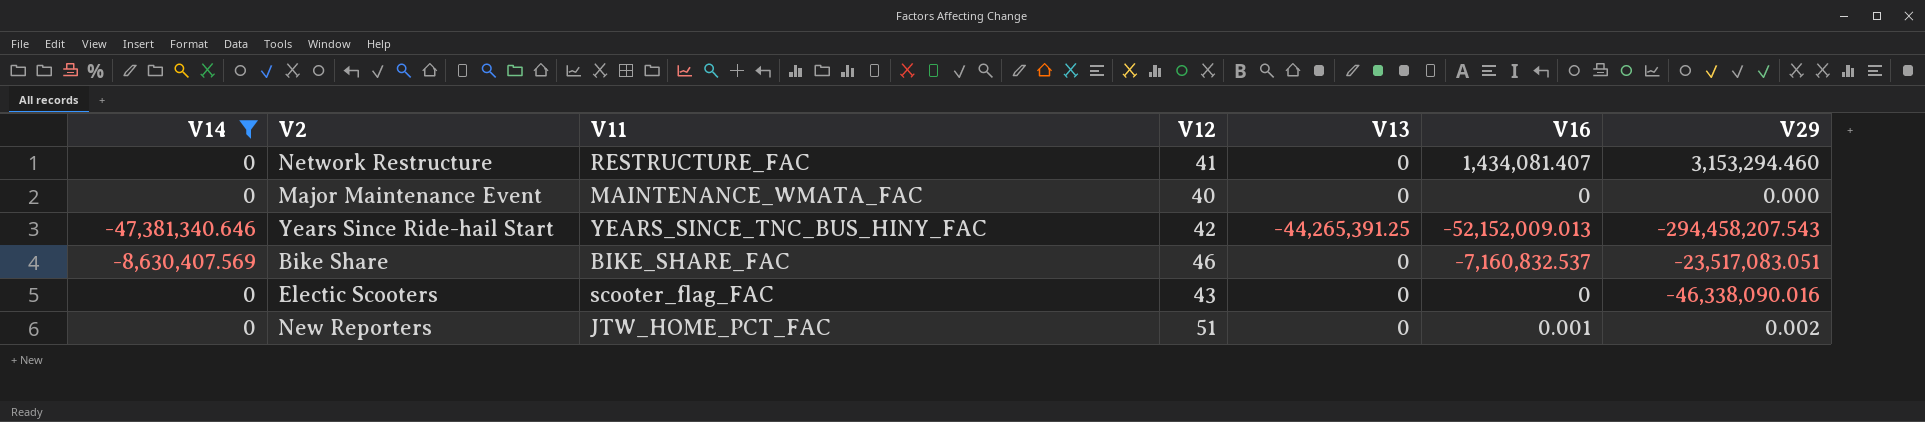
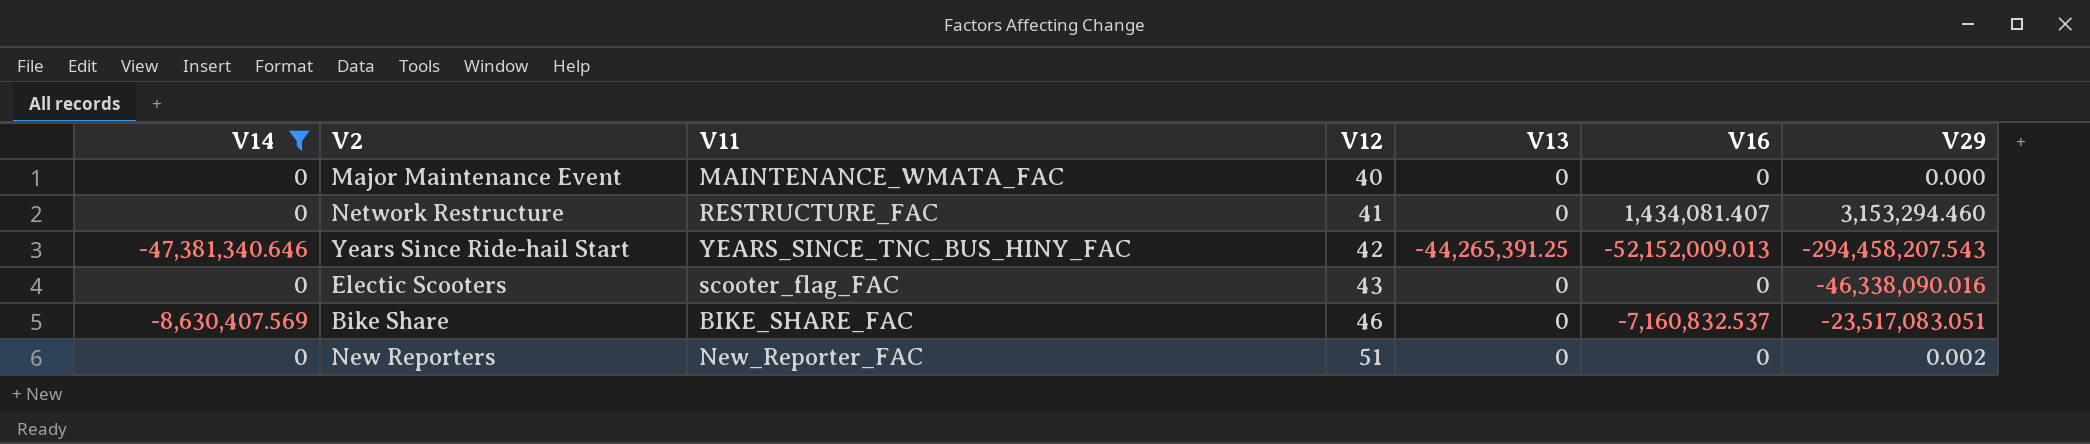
row order: none -> V12 ascending
New Reporters | V11: JTW_HOME_PCT_FAC -> New_Reporter_FAC
New Reporters | V16: 0.001 -> 0

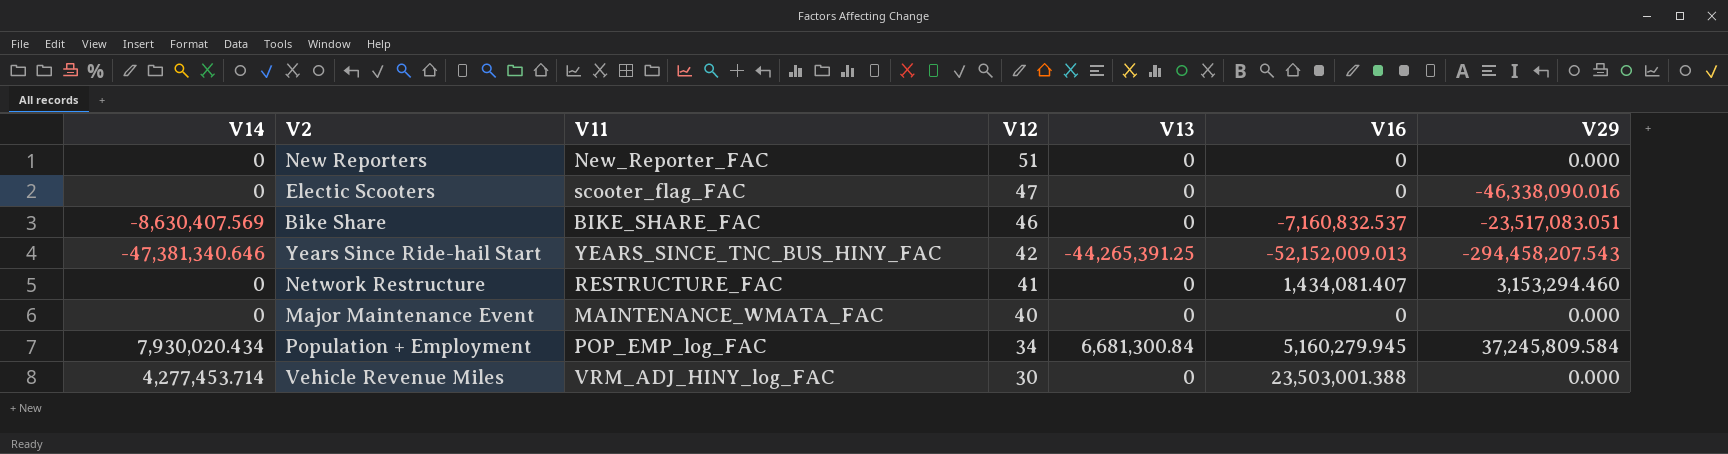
filter: V14 <= 0 -> none
row order: V12 ascending -> V12 descending
New Reporters | V29: 0.002 -> 0.000
Electic Scooters | V12: 43 -> 47

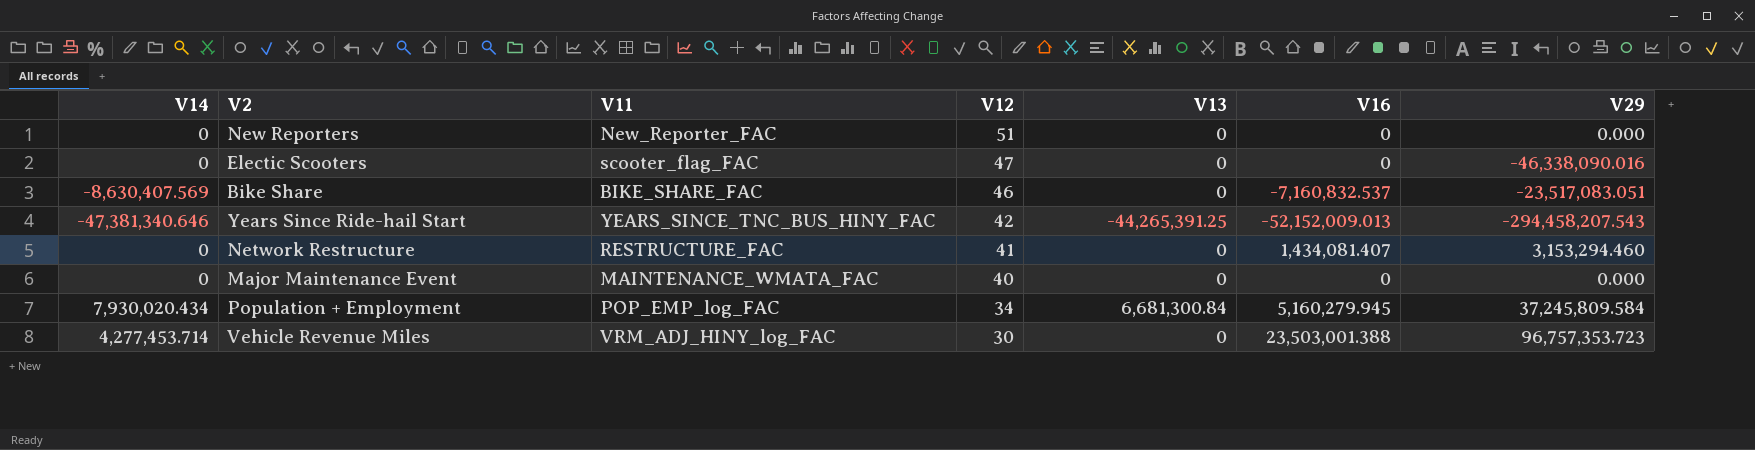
Vehicle Revenue Miles | V29: 0.000 -> 96,757,353.723

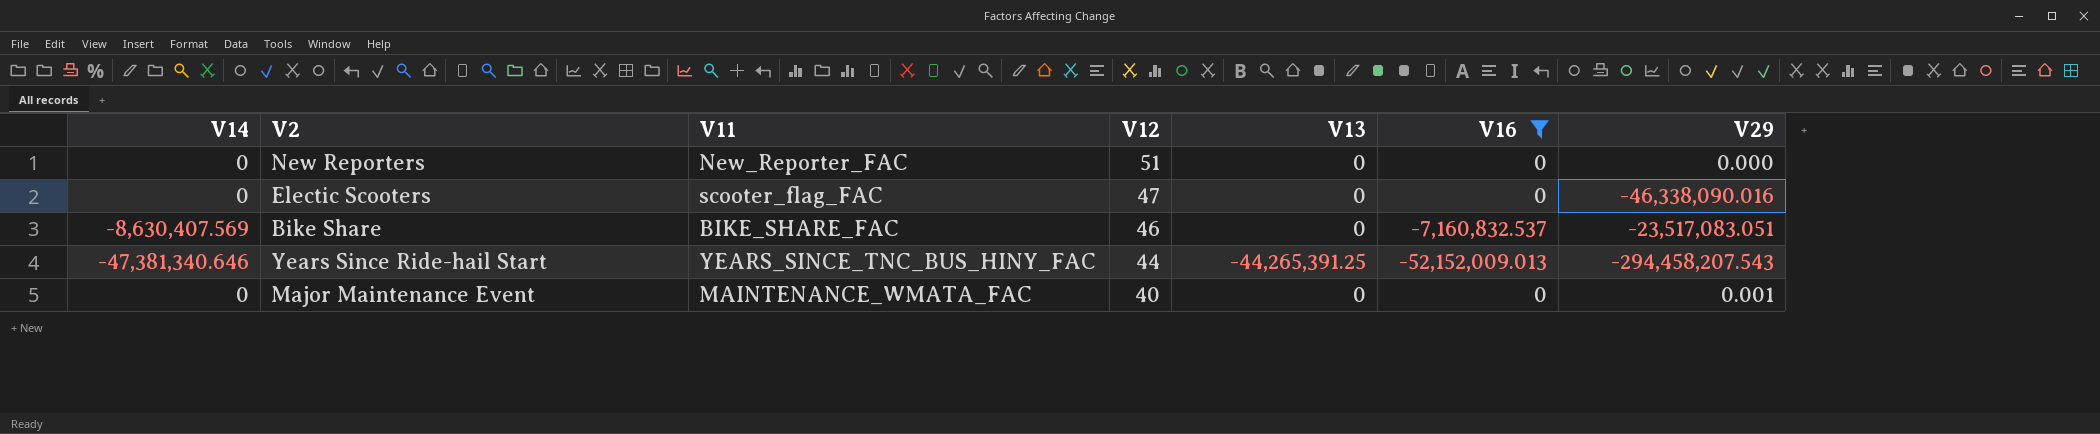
filter: none -> V16 <= 0
Years Since Ride-hail Start | V12: 42 -> 44
Major Maintenance Event | V29: 0.000 -> 0.001

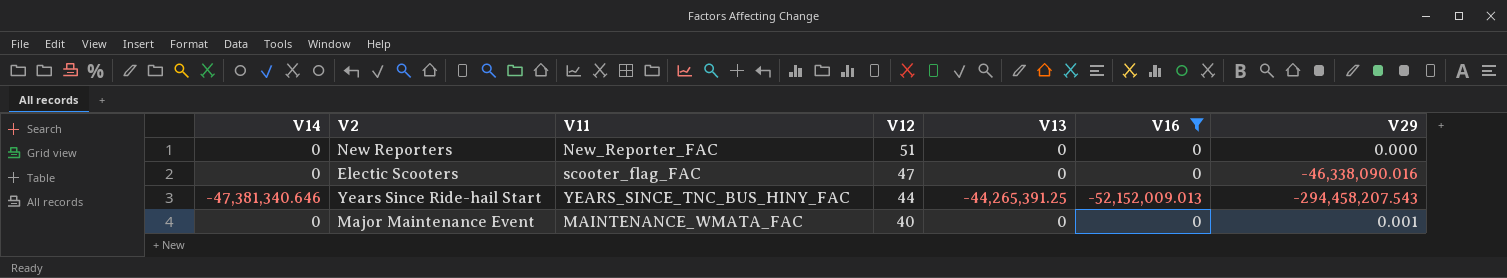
row Bike Share: -8,630,407.569 | BIKE_SHARE_FAC | 46 | 0 | -7,160,832.537 | -23,517,083.051 -> none

